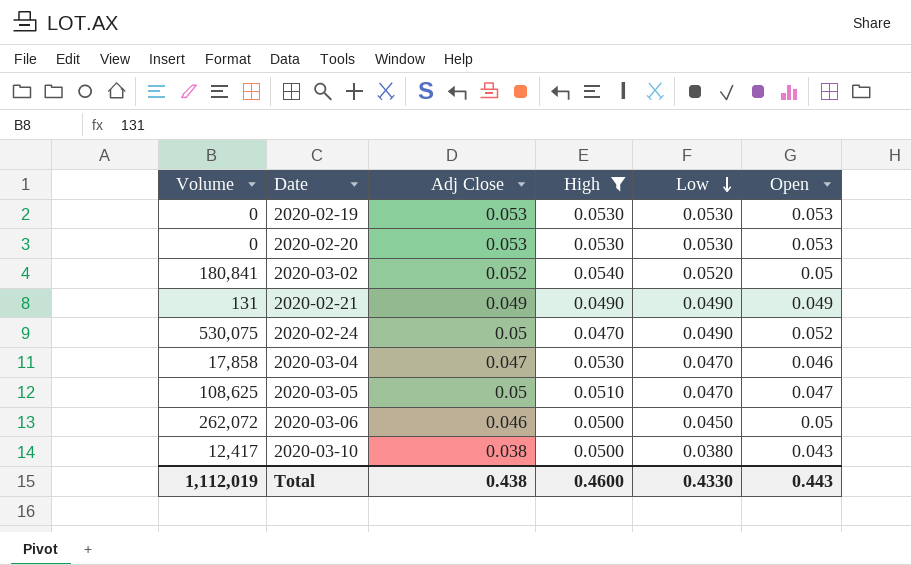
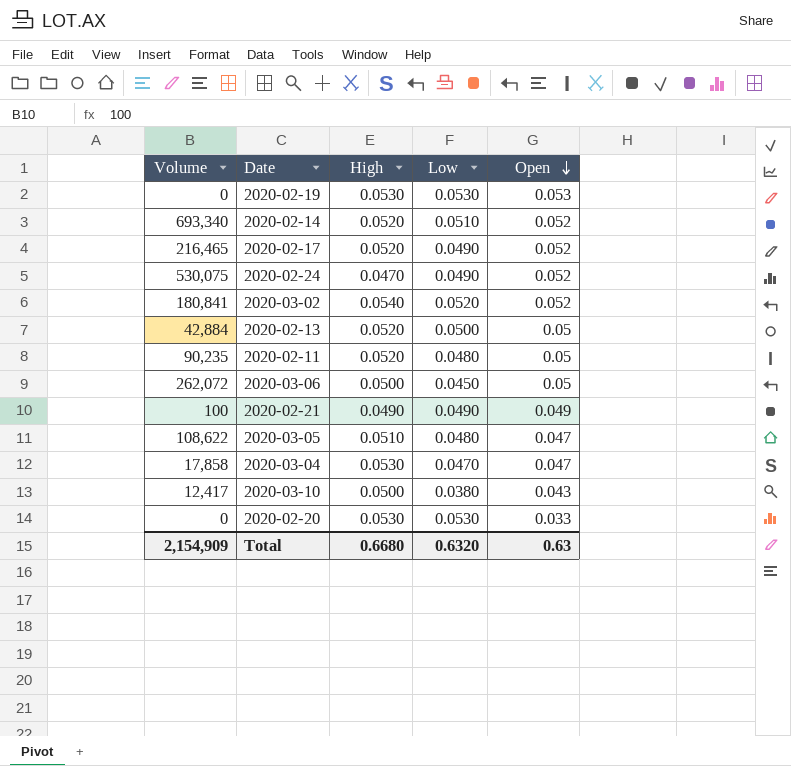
filter: High != 0.0520 -> none
row order: Low descending -> Open descending
column Adj Close | position: 3 -> none
2020-03-02 | Open: 0.05 -> 0.052
2020-02-21 | Volume: 131 -> 100
2020-03-05 | Volume: 108,625 -> 108,622
2020-03-05 | Low: 0.0470 -> 0.0480
2020-03-04 | Open: 0.046 -> 0.047
2020-02-20 | Open: 0.053 -> 0.033
Total | Volume: 1,112,019 -> 2,154,909
Total | High: 0.4600 -> 0.6680
Total | Low: 0.4330 -> 0.6320
Total | Open: 0.443 -> 0.63

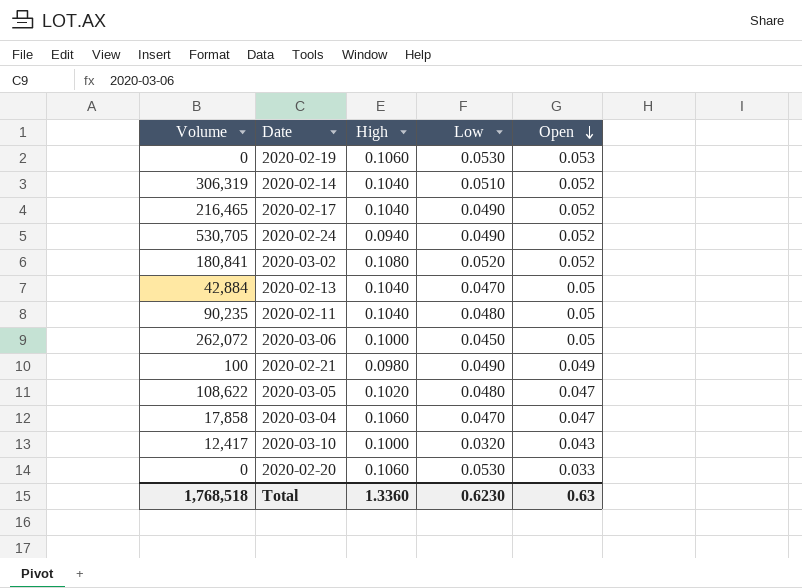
2020-02-19 | High: 0.0530 -> 0.1060
2020-02-14 | Volume: 693,340 -> 306,319
2020-02-14 | High: 0.0520 -> 0.1040
2020-02-17 | High: 0.0520 -> 0.1040
2020-02-24 | Volume: 530,075 -> 530,705
2020-02-24 | High: 0.0470 -> 0.0940
2020-03-02 | High: 0.0540 -> 0.1080
2020-02-13 | High: 0.0520 -> 0.1040
2020-02-13 | Low: 0.0500 -> 0.0470
2020-02-11 | High: 0.0520 -> 0.1040
2020-03-06 | High: 0.0500 -> 0.1000
2020-02-21 | High: 0.0490 -> 0.0980
2020-03-05 | High: 0.0510 -> 0.1020
2020-03-04 | High: 0.0530 -> 0.1060
2020-03-10 | High: 0.0500 -> 0.1000
2020-03-10 | Low: 0.0380 -> 0.0320
2020-02-20 | High: 0.0530 -> 0.1060
Total | Volume: 2,154,909 -> 1,768,518
Total | High: 0.6680 -> 1.3360
Total | Low: 0.6320 -> 0.6230

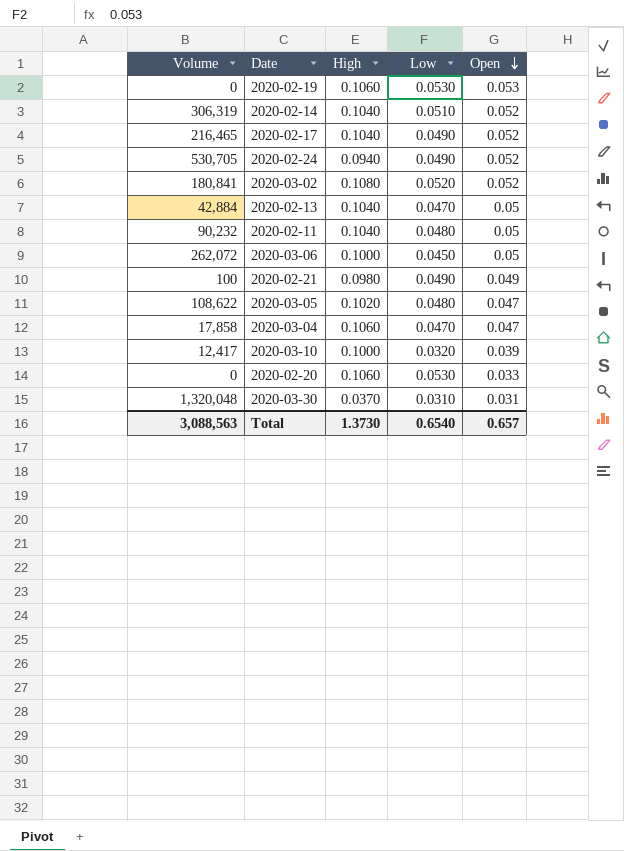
2020-02-11 | Volume: 90,235 -> 90,232
2020-03-10 | Open: 0.043 -> 0.039
row 2020-03-30: none -> 1,320,048 | 0.0370 | 0.0310 | 0.031
Total | Volume: 1,768,518 -> 3,088,563
Total | High: 1.3360 -> 1.3730
Total | Low: 0.6230 -> 0.6540
Total | Open: 0.63 -> 0.657

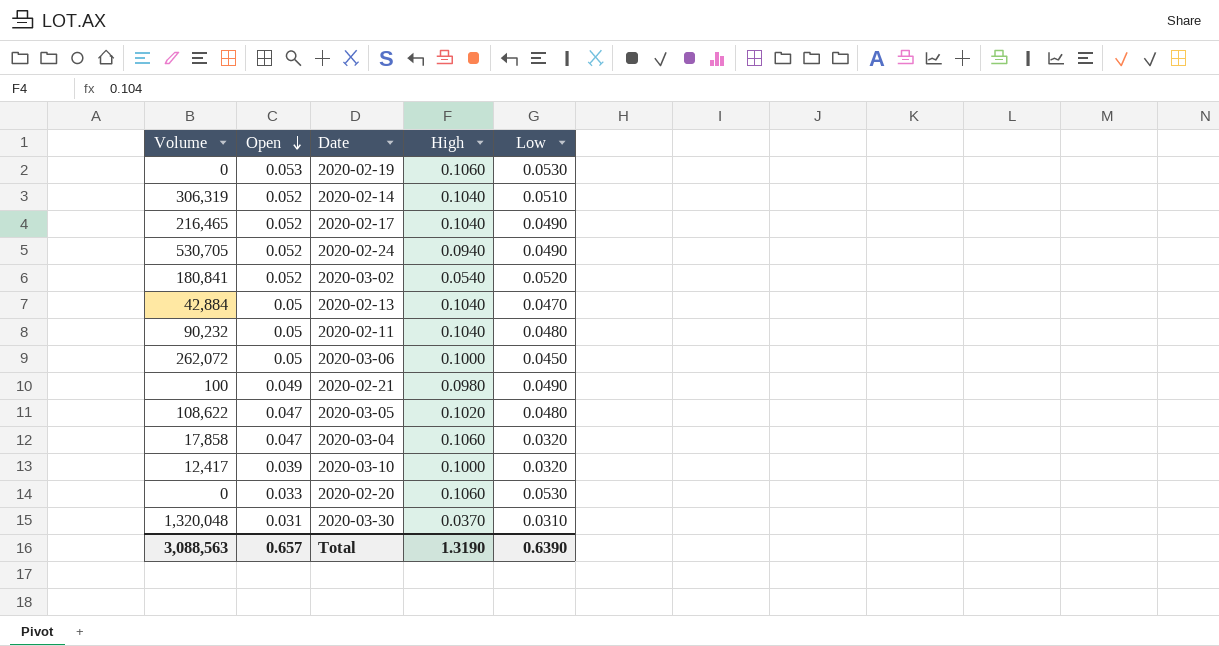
column Open | position: 5 -> 2
2020-03-02 | High: 0.1080 -> 0.0540
2020-03-04 | Low: 0.0470 -> 0.0320
Total | High: 1.3730 -> 1.3190
Total | Low: 0.6540 -> 0.6390

